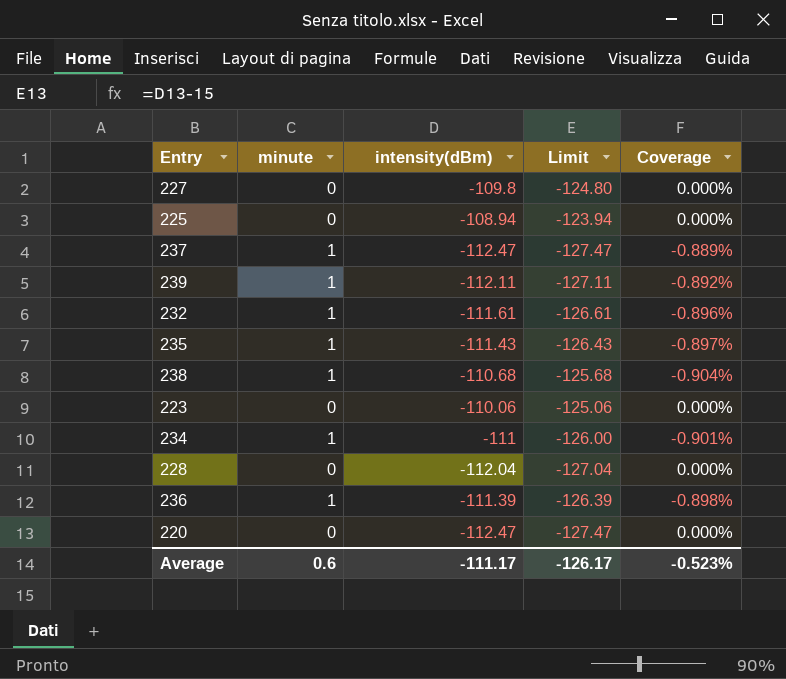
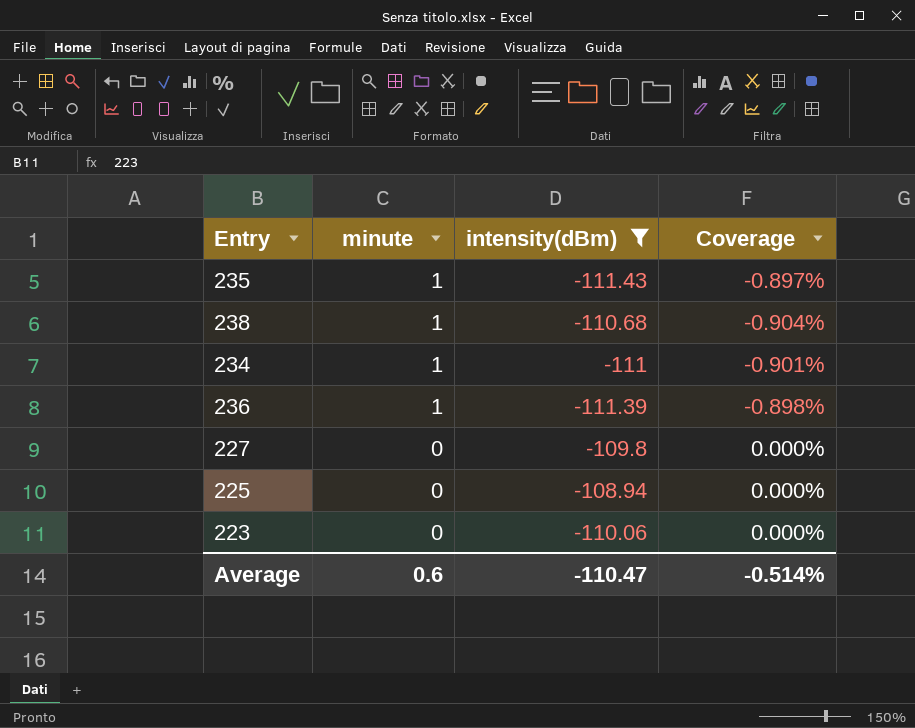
filter: none -> intensity(dBm) >= -111.43
row order: none -> minute descending
column Limit | formula: [intensity(dBm)] - 15 -> none
Average | intensity(dBm): -111.17 -> -110.47
Average | Coverage: -0.523% -> -0.514%

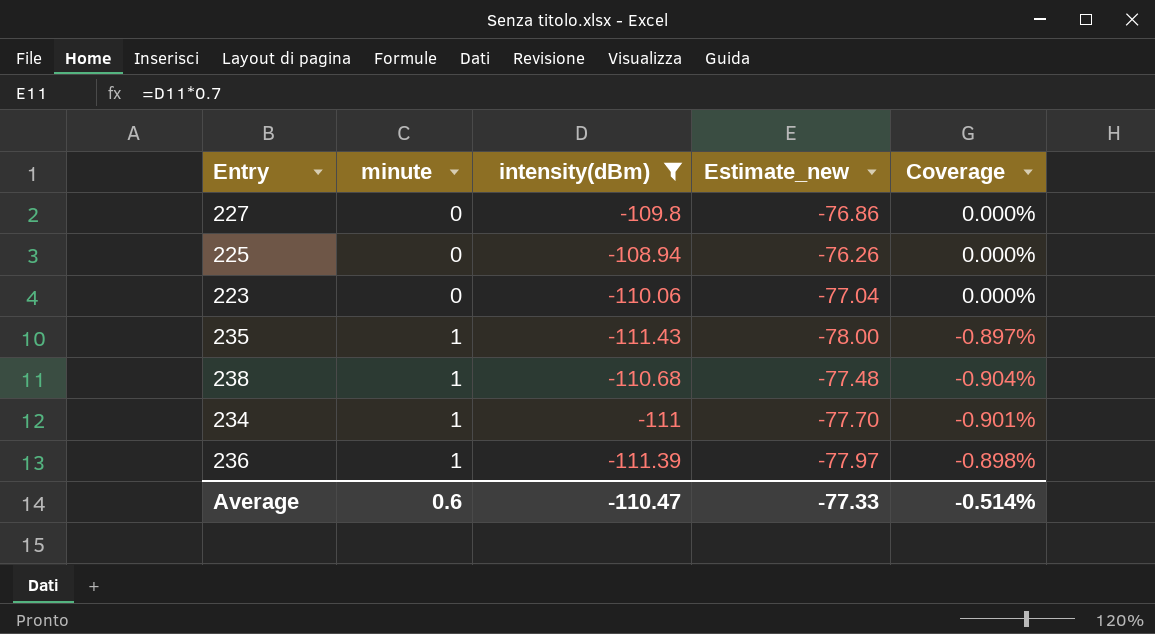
row order: minute descending -> minute ascending
column Estimate_new | formula: none -> [intensity(dBm)] * 0.7

